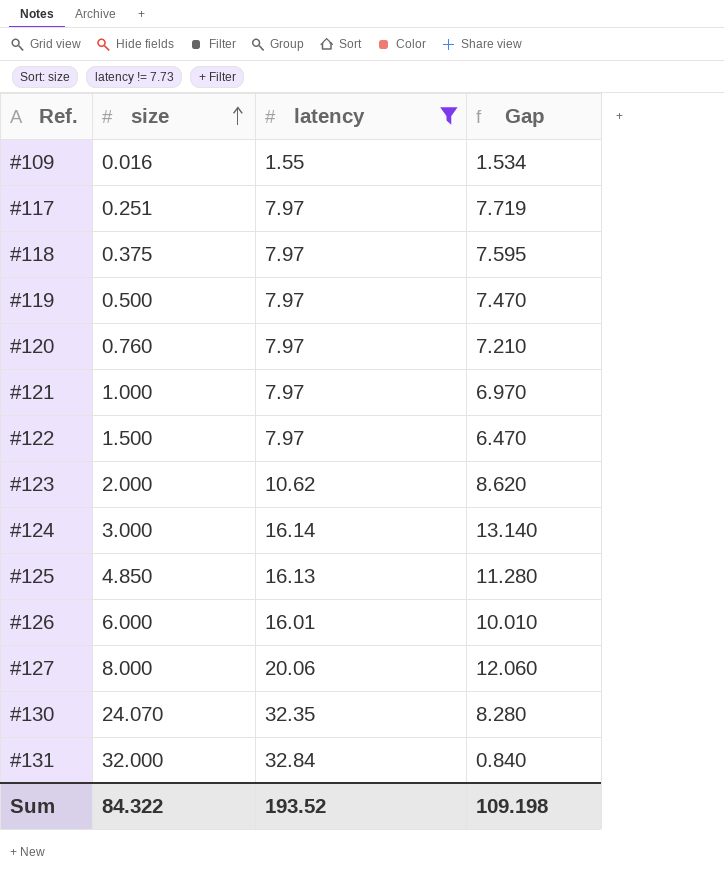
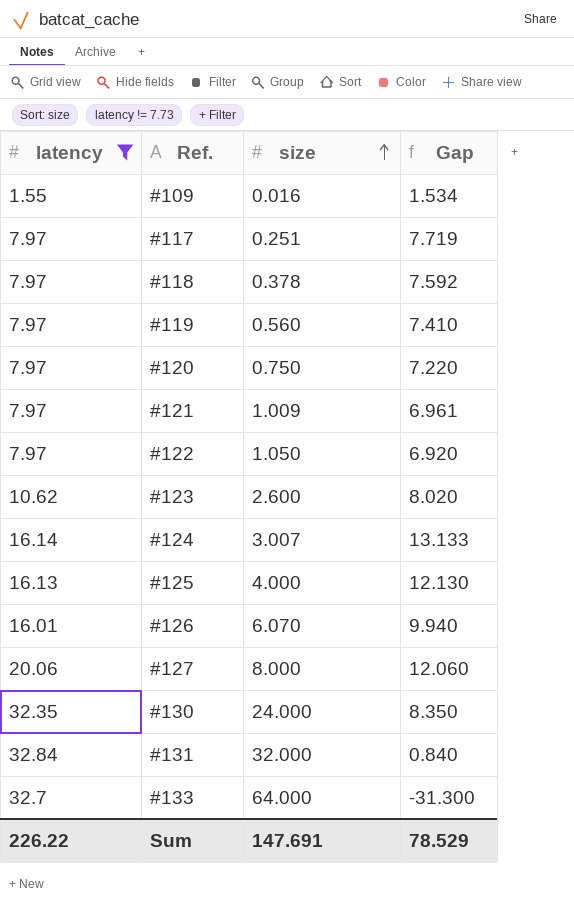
column latency | position: 3 -> 1
#118 | size: 0.375 -> 0.378
#118 | Gap: 7.595 -> 7.592
#119 | size: 0.500 -> 0.560
#119 | Gap: 7.470 -> 7.410
#120 | size: 0.760 -> 0.750
#120 | Gap: 7.210 -> 7.220
#121 | size: 1.000 -> 1.009
#121 | Gap: 6.970 -> 6.961
#122 | size: 1.500 -> 1.050
#122 | Gap: 6.470 -> 6.920
#123 | size: 2.000 -> 2.600
#123 | Gap: 8.620 -> 8.020
#124 | size: 3.000 -> 3.007
#124 | Gap: 13.140 -> 13.133
#125 | size: 4.850 -> 4.000
#125 | Gap: 11.280 -> 12.130
#126 | size: 6.000 -> 6.070
#126 | Gap: 10.010 -> 9.940
#130 | size: 24.070 -> 24.000
#130 | Gap: 8.280 -> 8.350
row #133: none -> 32.7 | 64.000 | -31.300
Sum | latency: 193.52 -> 226.22
Sum | size: 84.322 -> 147.691
Sum | Gap: 109.198 -> 78.529

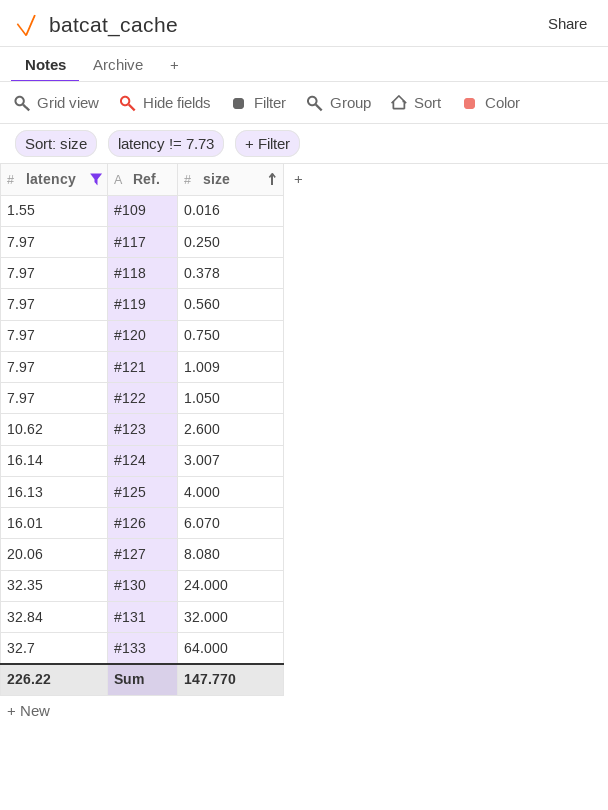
column Gap | formula: [latency] - [size] -> none
#117 | size: 0.251 -> 0.250
#127 | size: 8.000 -> 8.080
Sum | size: 147.691 -> 147.770

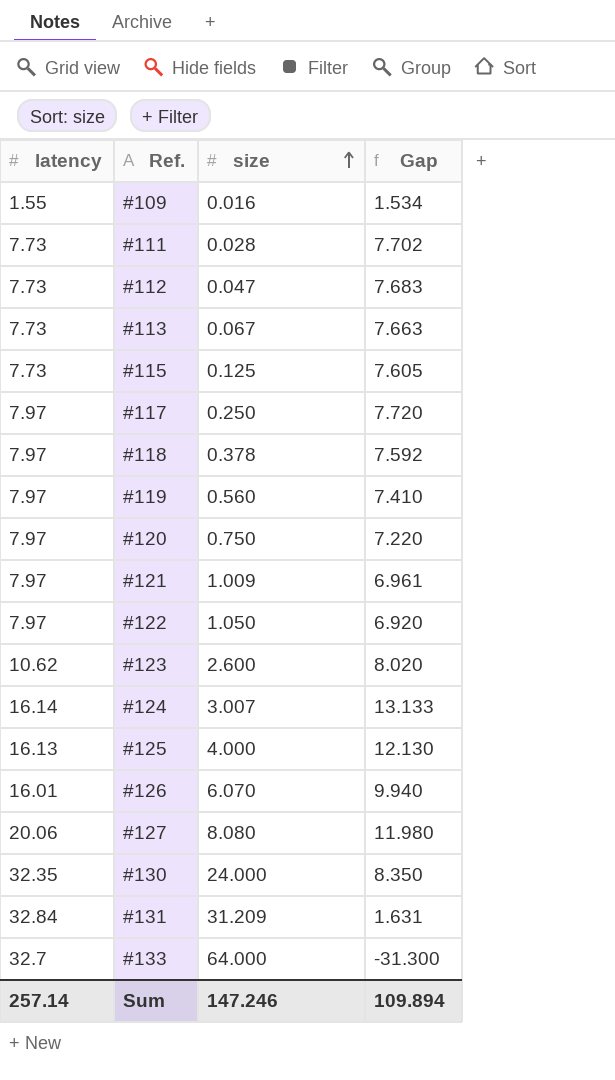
filter: latency != 7.73 -> none
column Gap | formula: none -> [latency] - [size]
#131 | size: 32.000 -> 31.209
Sum | latency: 226.22 -> 257.14
Sum | size: 147.770 -> 147.246

